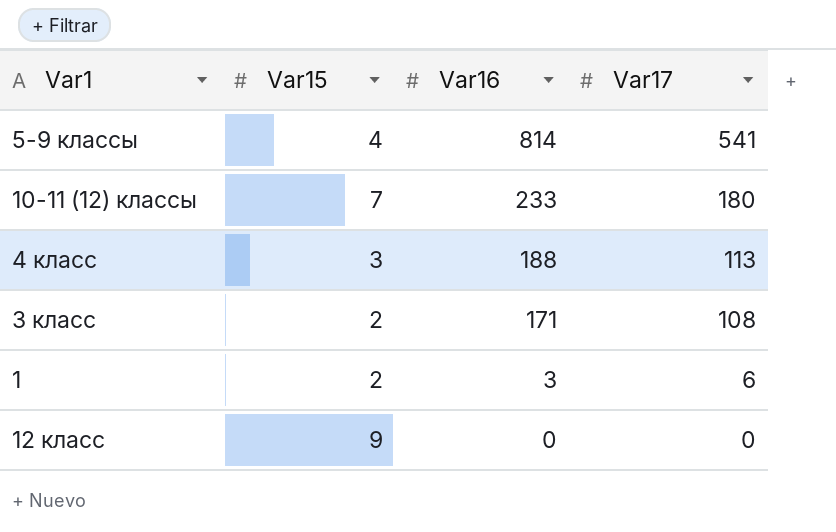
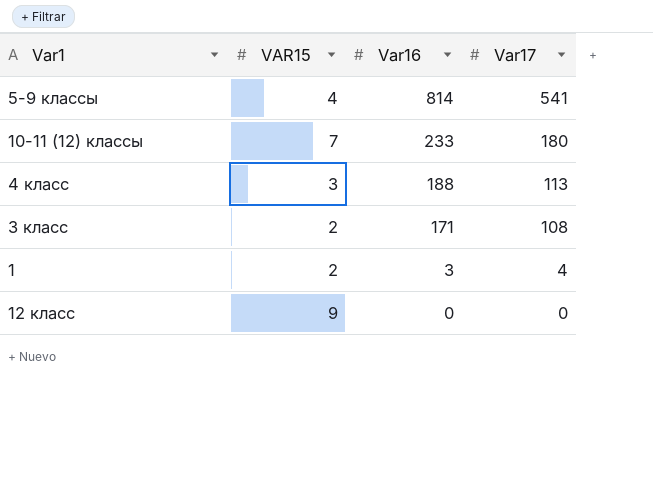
column name: Var15 -> VAR15
1 | Var17: 6 -> 4

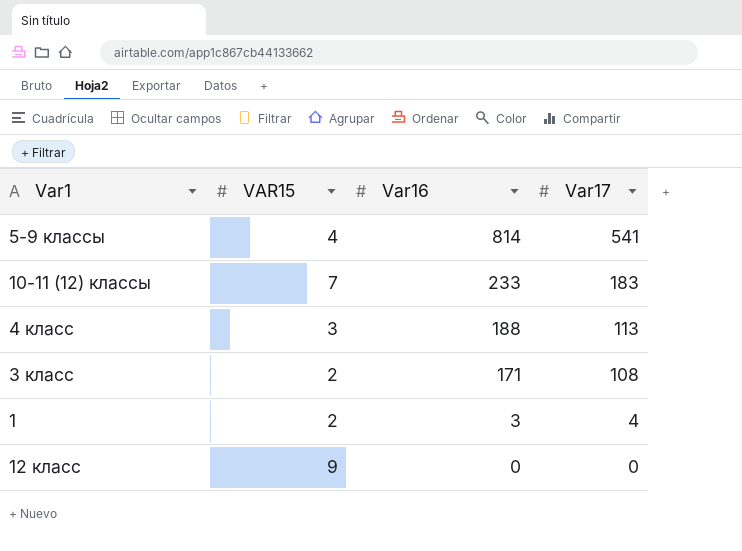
10-11 (12) классы | Var17: 180 -> 183

